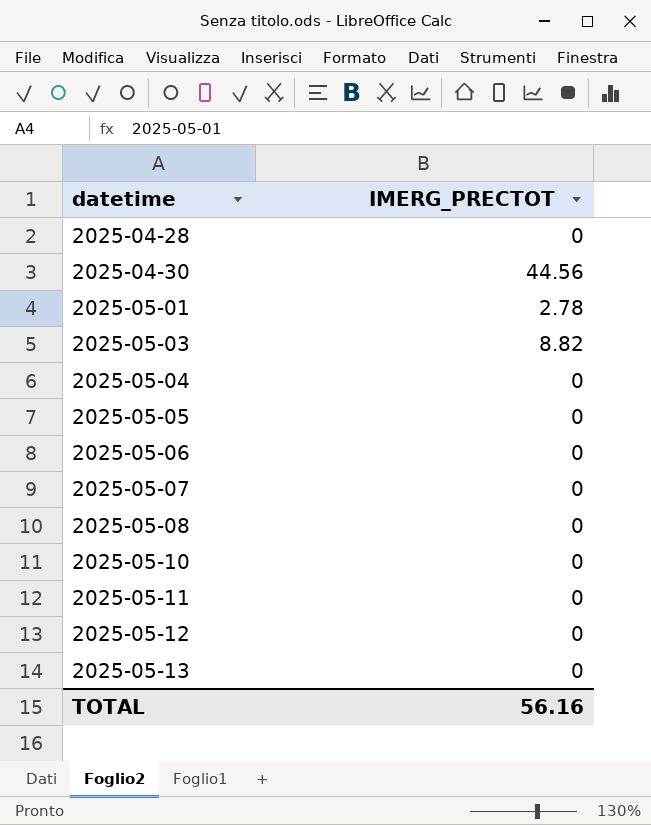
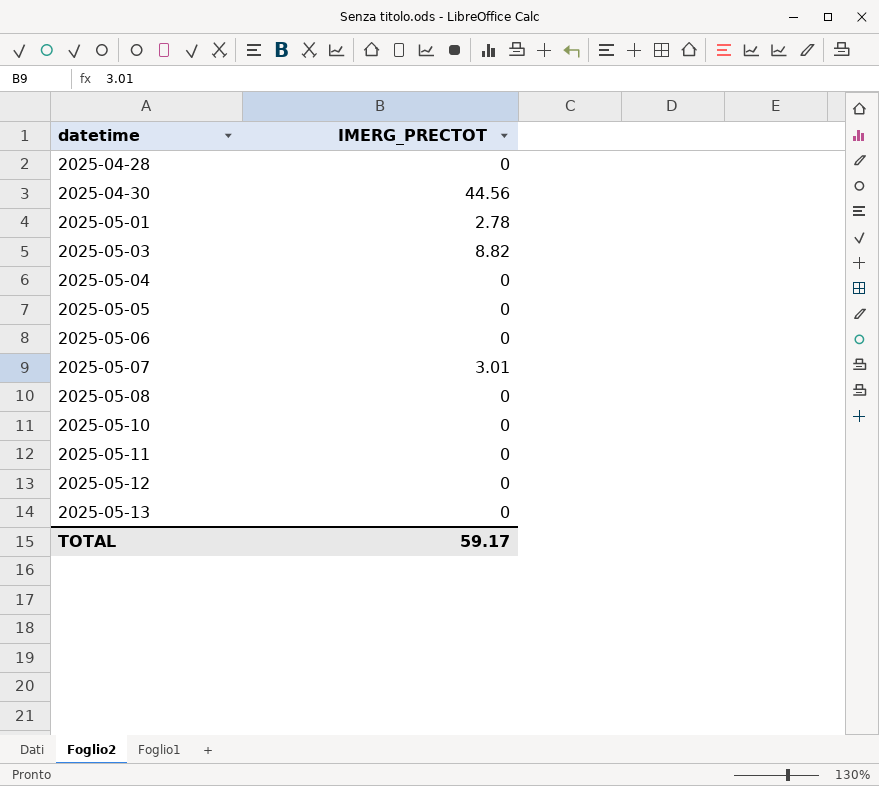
2025-05-07 | IMERG_PRECTOT: 0 -> 3.01
TOTAL | IMERG_PRECTOT: 56.16 -> 59.17

